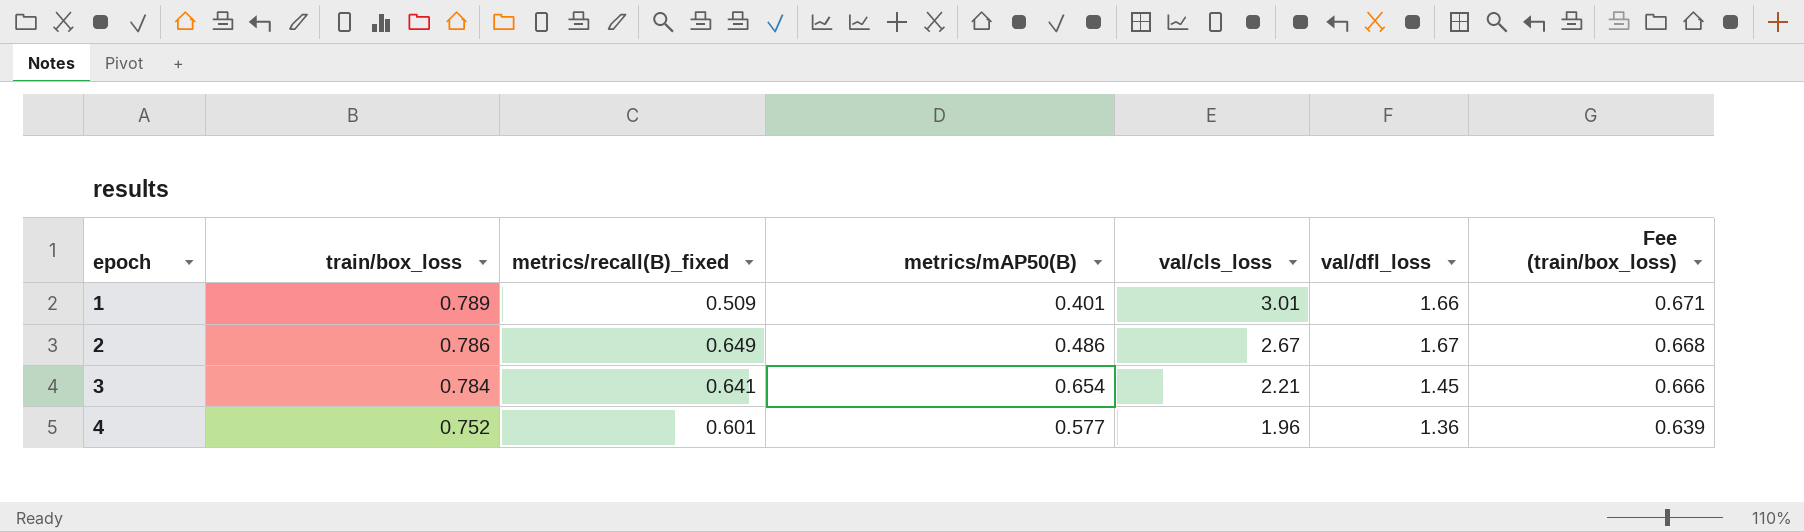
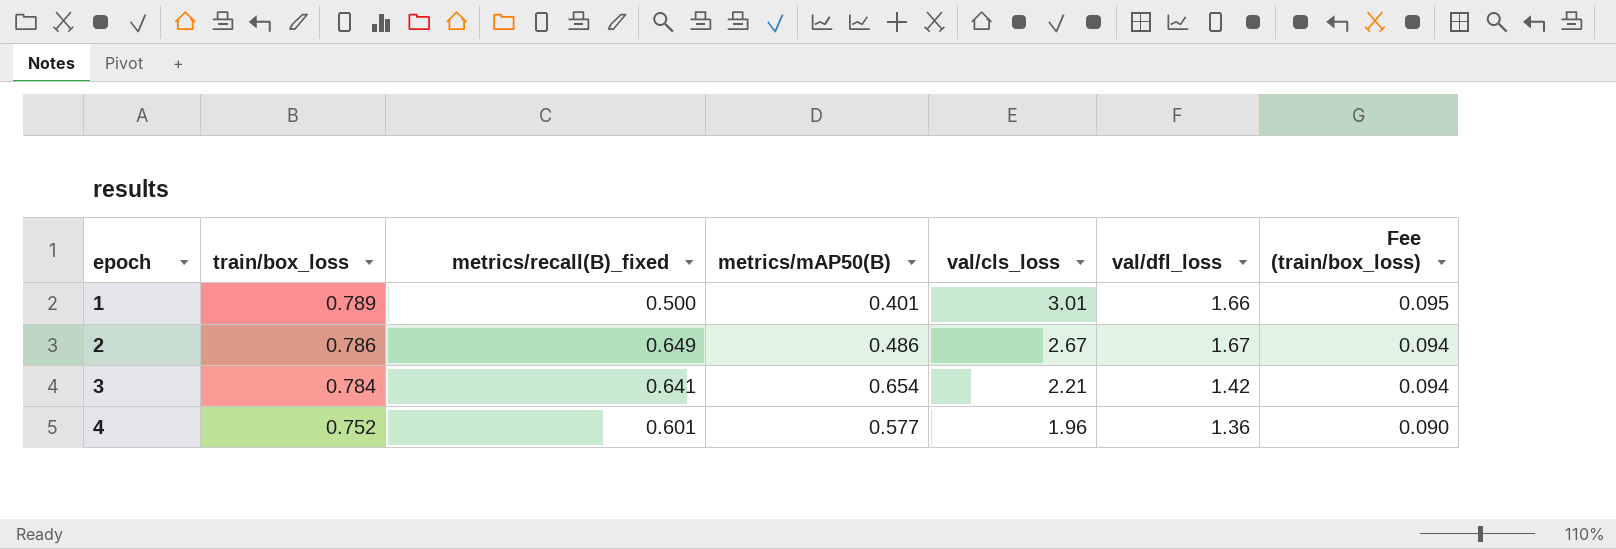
column Fee (train/box_loss) | formula: [train/box_loss] * 0.85 -> [train/box_loss] * 0.12
1 | metrics/recall(B)_fixed: 0.509 -> 0.500
3 | val/dfl_loss: 1.45 -> 1.42

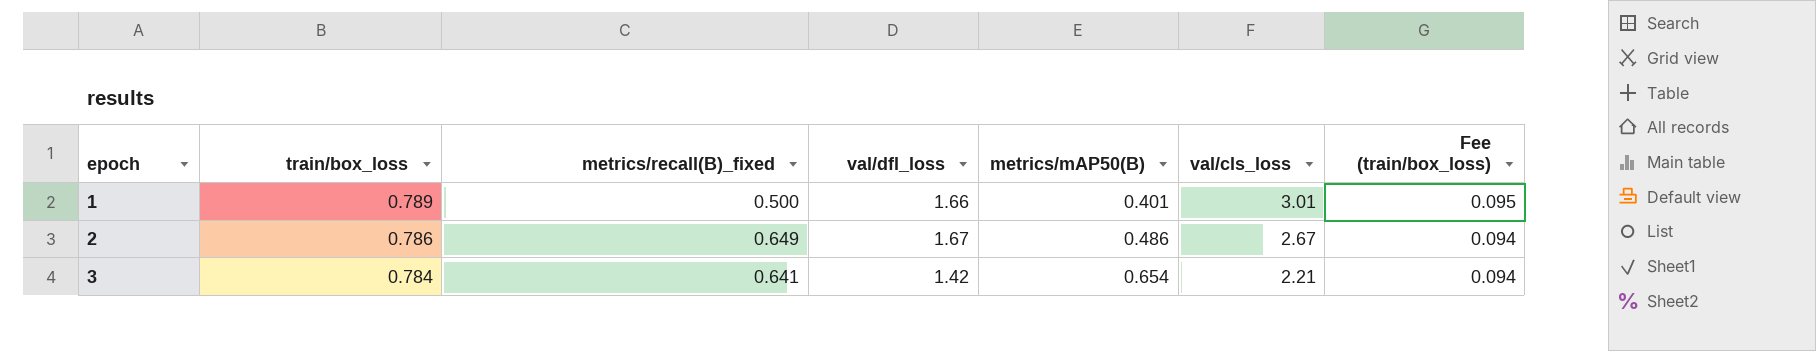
column val/dfl_loss | position: 6 -> 4
row 4: 0.752 | 0.601 | 0.577 | 1.96 | 1.36 | 0.090 -> none

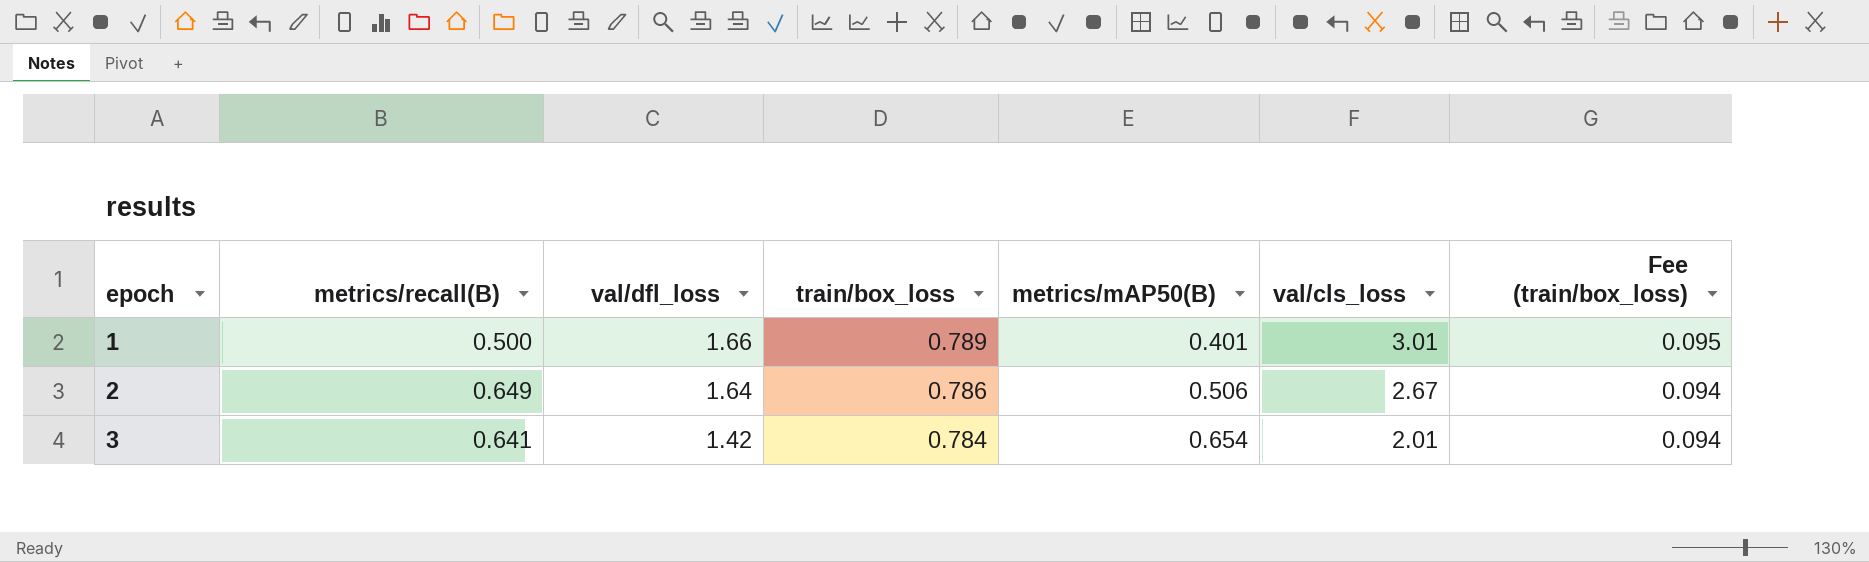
column name: metrics/recall(B)_fixed -> metrics/recall(B)
column train/box_loss | position: 2 -> 4
2 | val/dfl_loss: 1.67 -> 1.64
2 | metrics/mAP50(B): 0.486 -> 0.506
3 | val/cls_loss: 2.21 -> 2.01

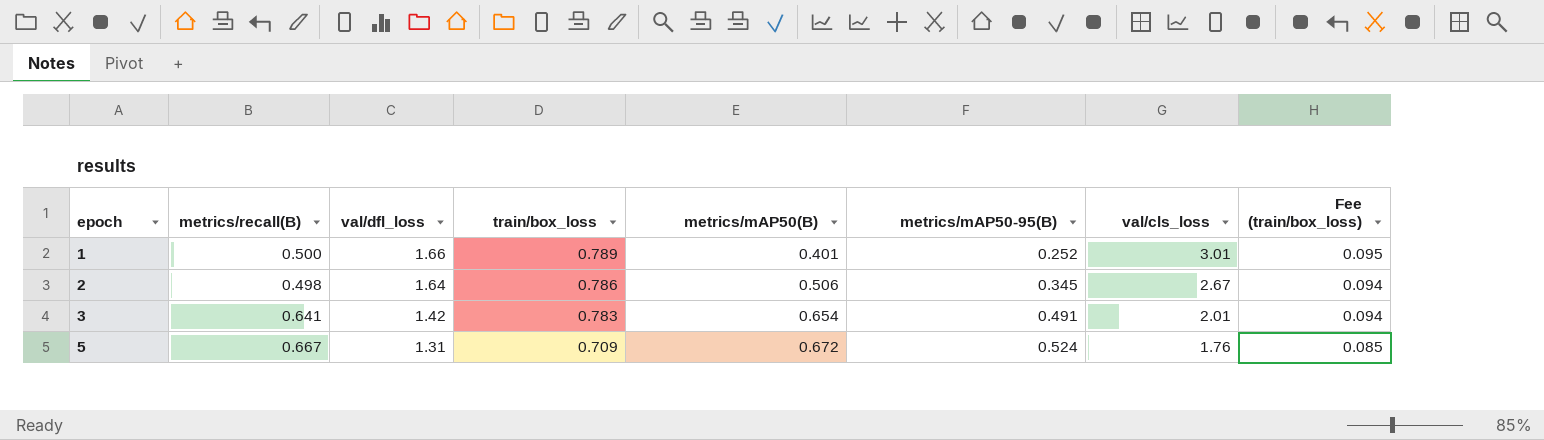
column metrics/mAP50-95(B) | position: none -> 6
2 | metrics/recall(B): 0.649 -> 0.498
3 | train/box_loss: 0.784 -> 0.783
row 5: none -> 0.667 | 1.31 | 0.709 | 0.672 | 0.524 | 1.76 | 0.085

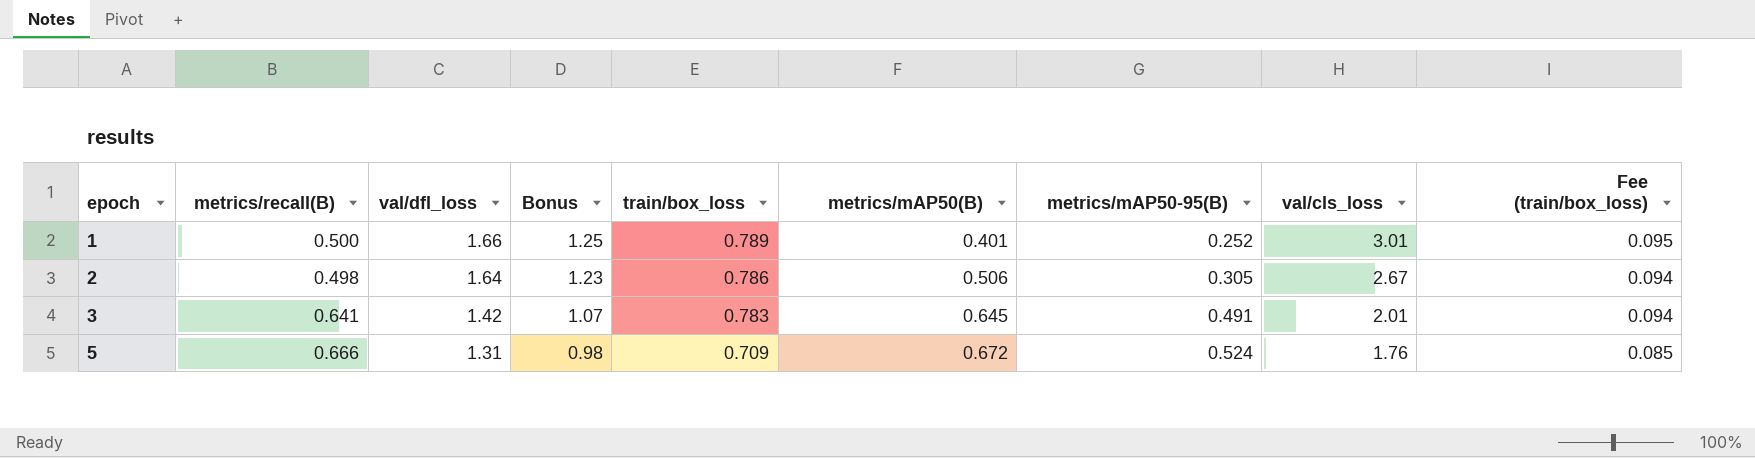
column Bonus | formula: none -> [val/dfl_loss] * 0.75
2 | metrics/mAP50-95(B): 0.345 -> 0.305
3 | metrics/mAP50(B): 0.654 -> 0.645
5 | metrics/recall(B): 0.667 -> 0.666

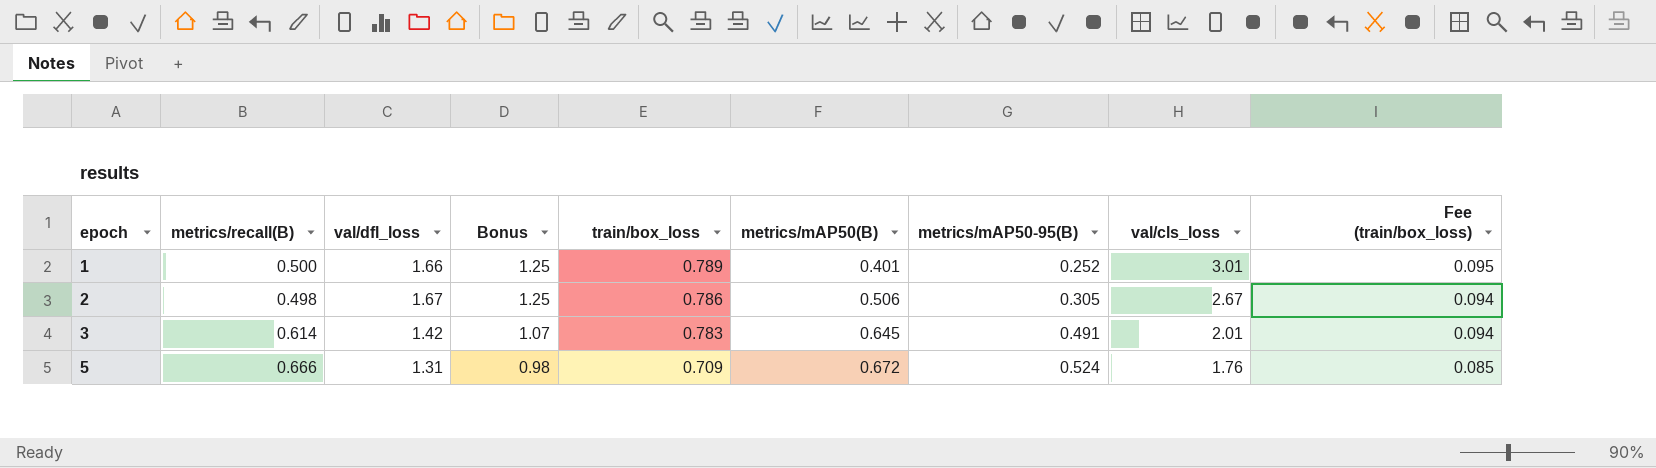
2 | val/dfl_loss: 1.64 -> 1.67
2 | Bonus: 1.23 -> 1.25
3 | metrics/recall(B): 0.641 -> 0.614

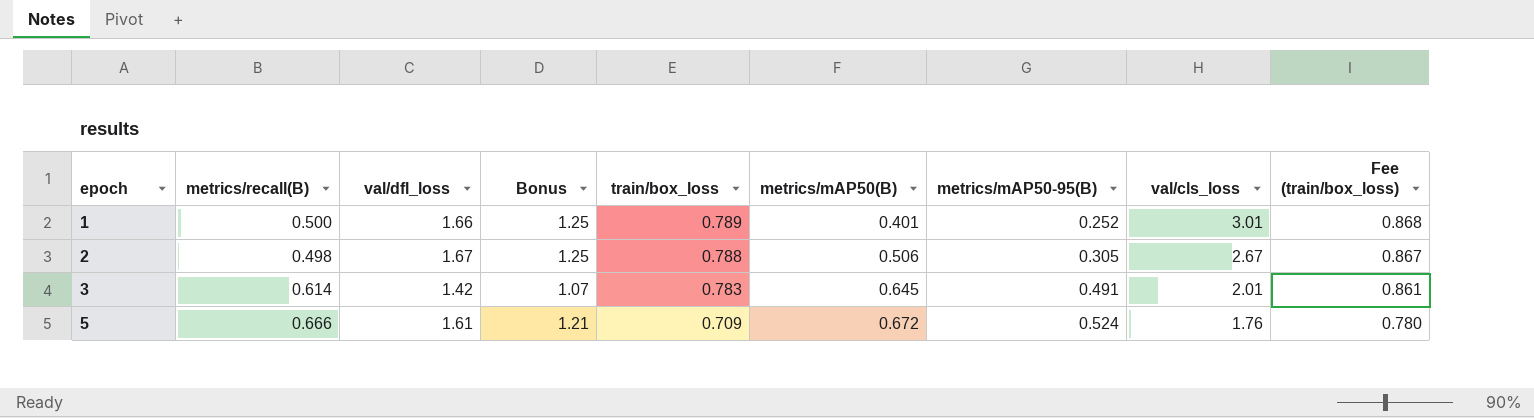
column Fee (train/box_loss) | formula: [train/box_loss] * 0.12 -> [train/box_loss] * 1.1
2 | train/box_loss: 0.786 -> 0.788
5 | val/dfl_loss: 1.31 -> 1.61
5 | Bonus: 0.98 -> 1.21

